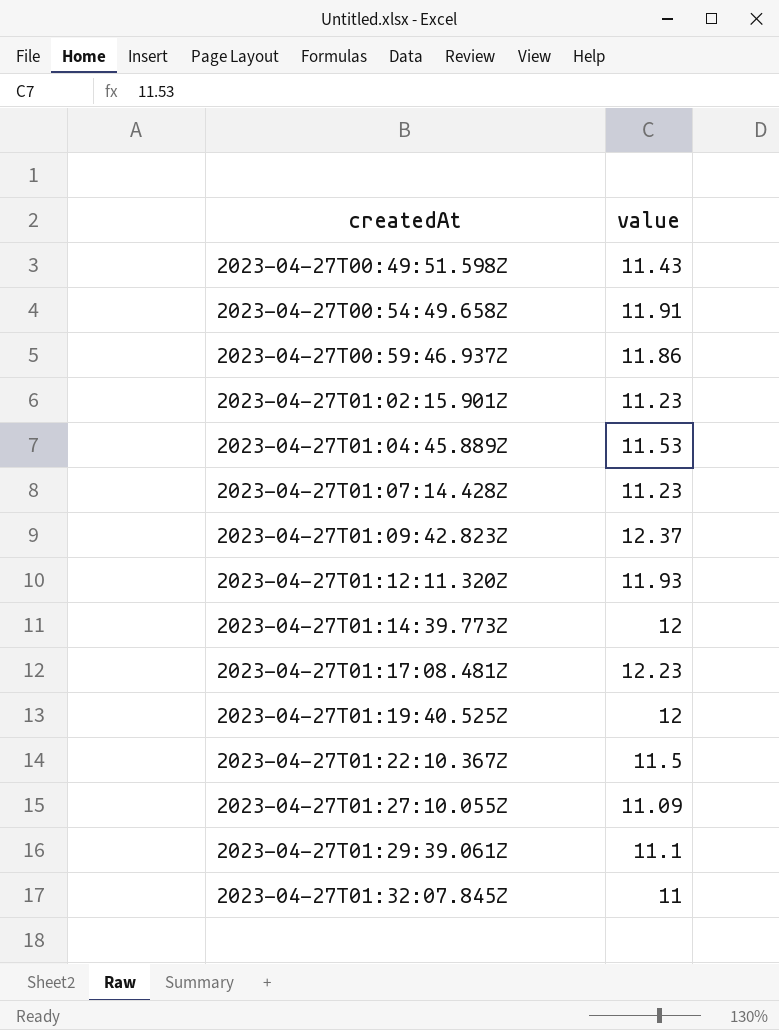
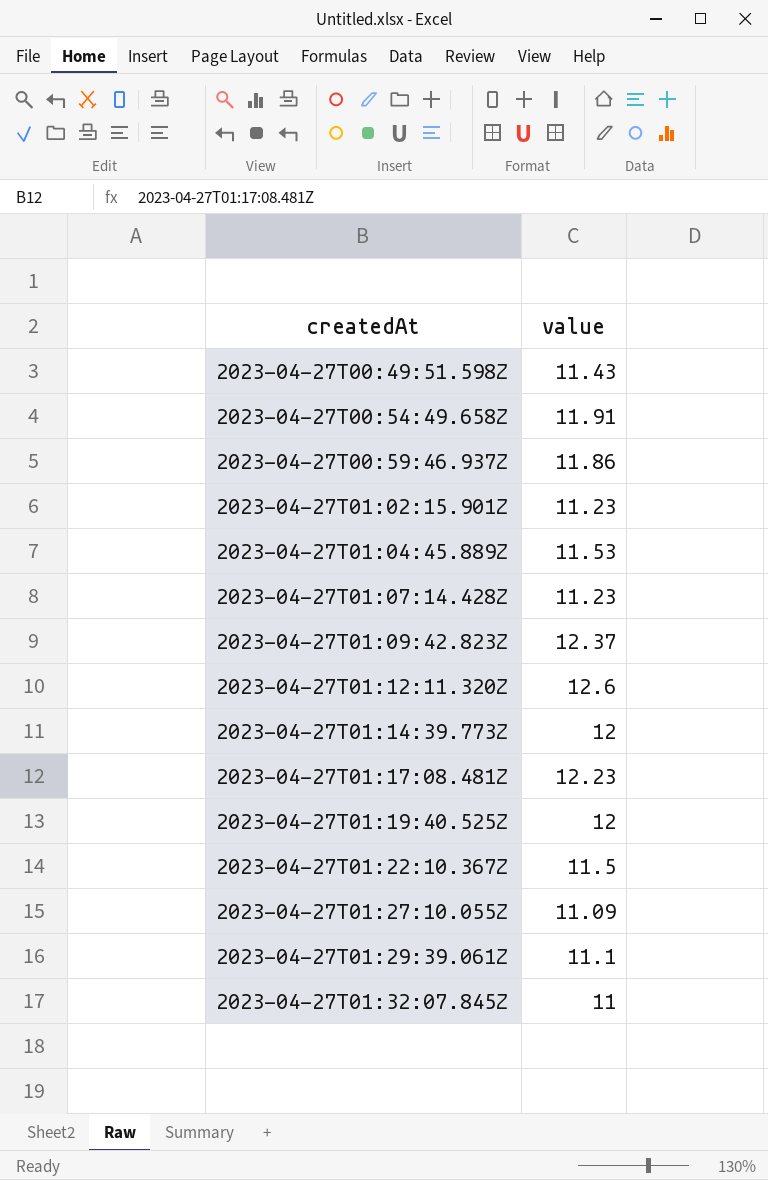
2023-04-27T01:12:11.320Z | value: 11.93 -> 12.6

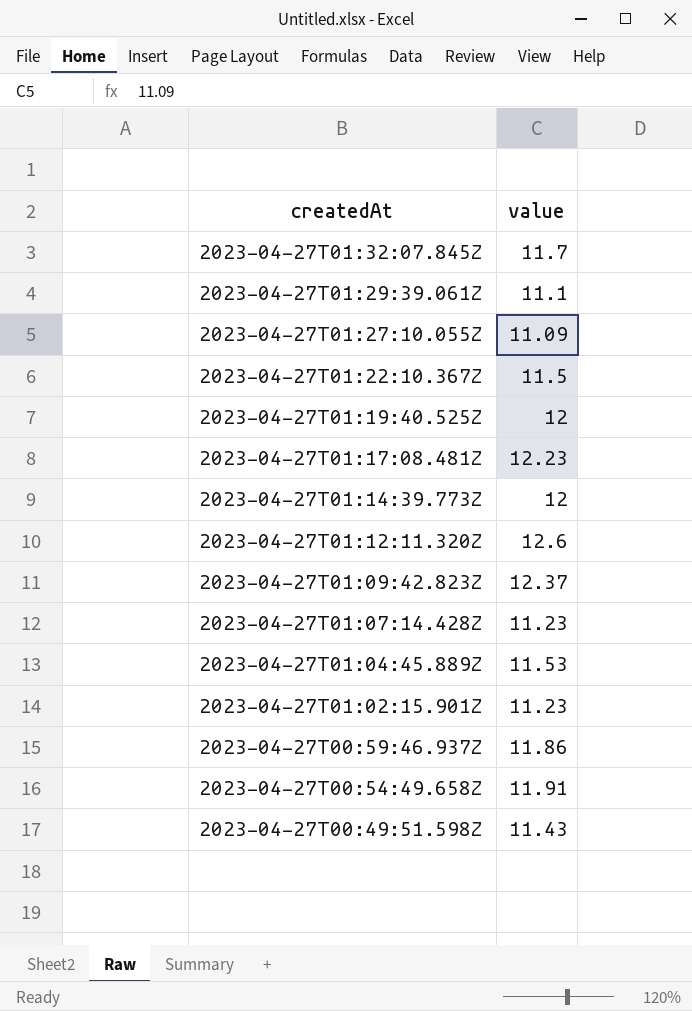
row order: createdAt ascending -> createdAt descending
2023-04-27T01:32:07.845Z | value: 11 -> 11.7

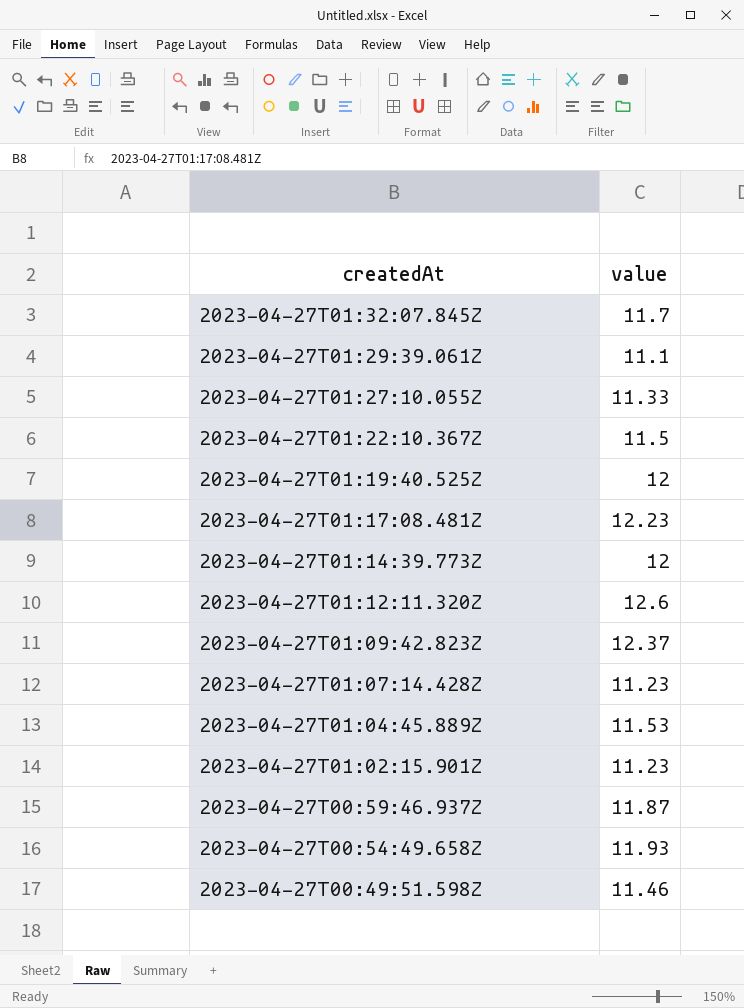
2023-04-27T01:27:10.055Z | value: 11.09 -> 11.33
2023-04-27T00:59:46.937Z | value: 11.86 -> 11.87
2023-04-27T00:54:49.658Z | value: 11.91 -> 11.93
2023-04-27T00:49:51.598Z | value: 11.43 -> 11.46

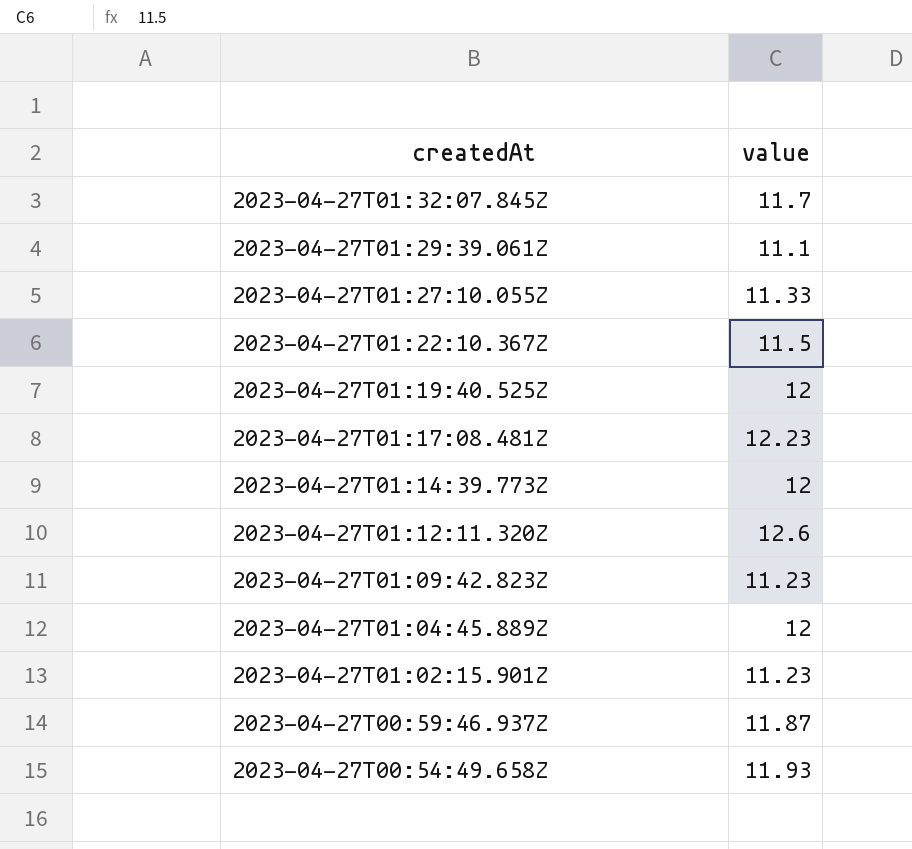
row 2023-04-27T01:07:14.428Z: 11.23 -> none
row 2023-04-27T00:49:51.598Z: 11.46 -> none
2023-04-27T01:09:42.823Z | value: 12.37 -> 11.23
2023-04-27T01:04:45.889Z | value: 11.53 -> 12

